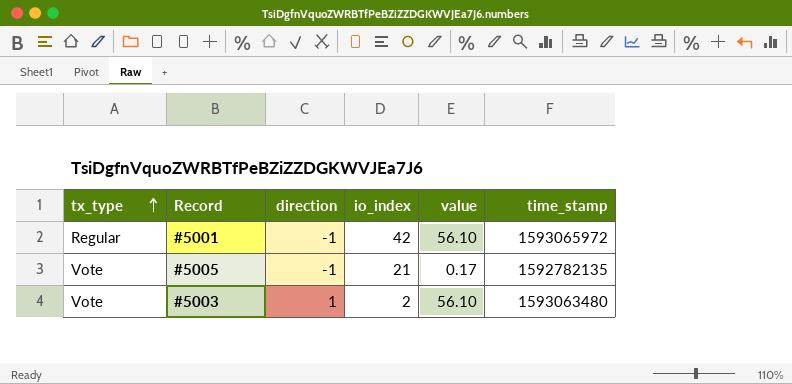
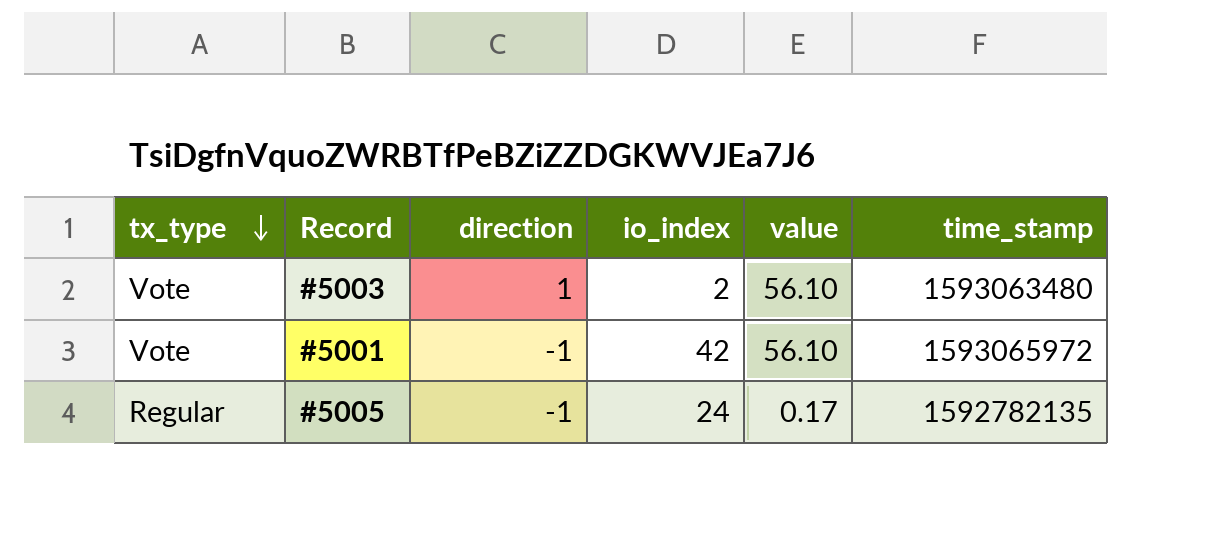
row order: tx_type ascending -> tx_type descending
#5001 | tx_type: Regular -> Vote
#5005 | tx_type: Vote -> Regular
#5005 | io_index: 21 -> 24

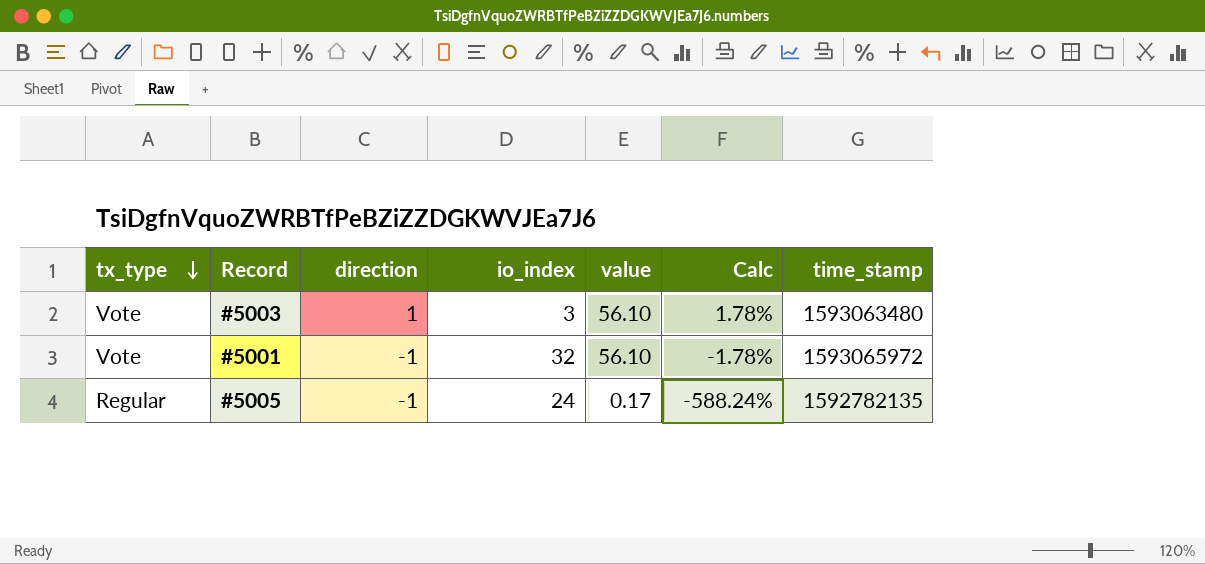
column Calc | formula: none -> [direction] / [value]
#5003 | io_index: 2 -> 3
#5001 | io_index: 42 -> 32

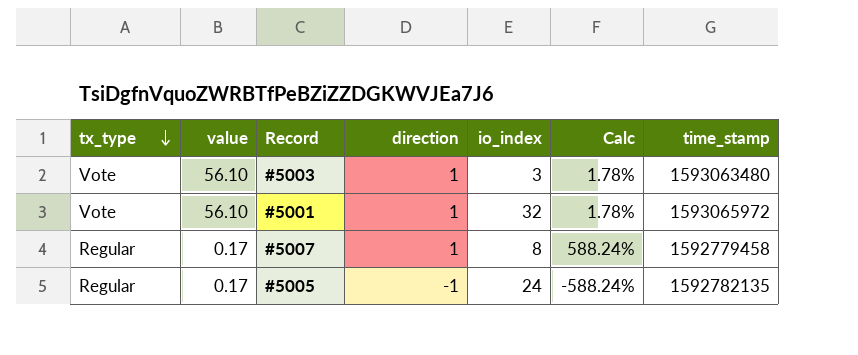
column value | position: 5 -> 2
#5001 | direction: -1 -> 1
#5001 | Calc: -1.78% -> 1.78%
row #5007: none -> Regular | 0.17 | 1 | 8 | 588.24% | 1592779458

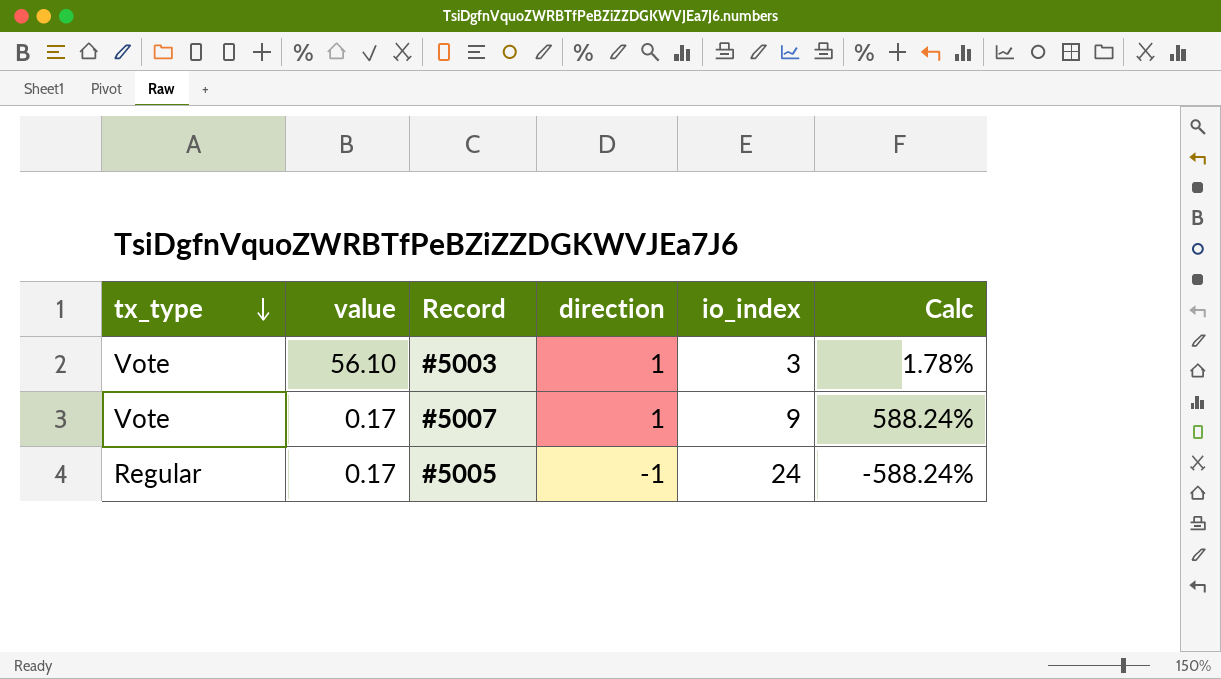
column time_stamp | position: 7 -> none
row #5001: Vote | 56.10 | 1 | 32 | 1.78% | 1593065972 -> none
#5007 | tx_type: Regular -> Vote
#5007 | io_index: 8 -> 9

